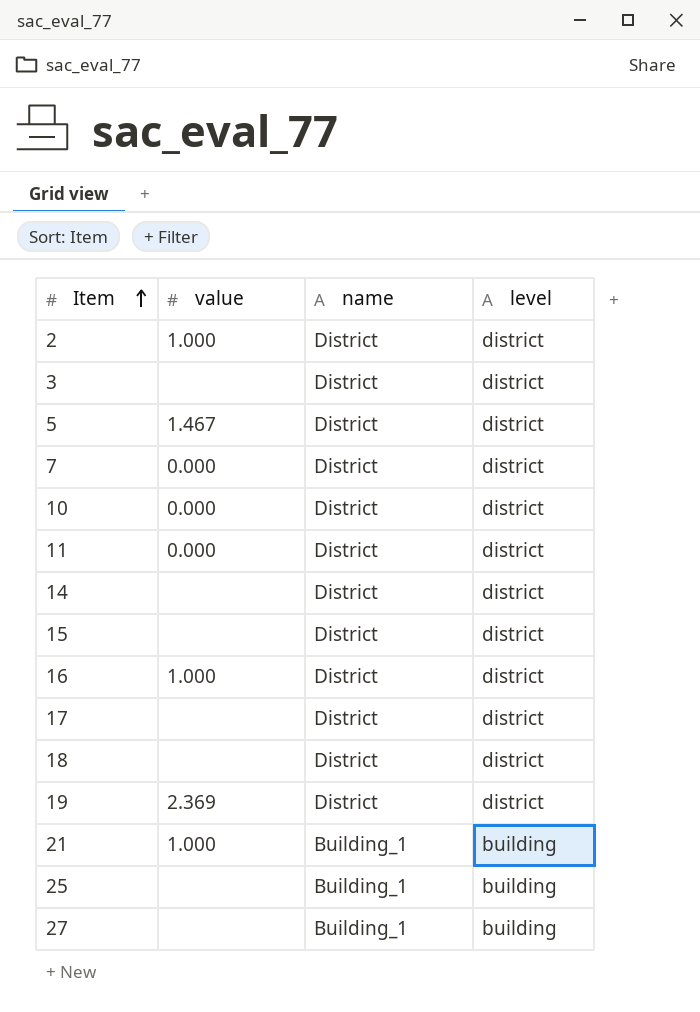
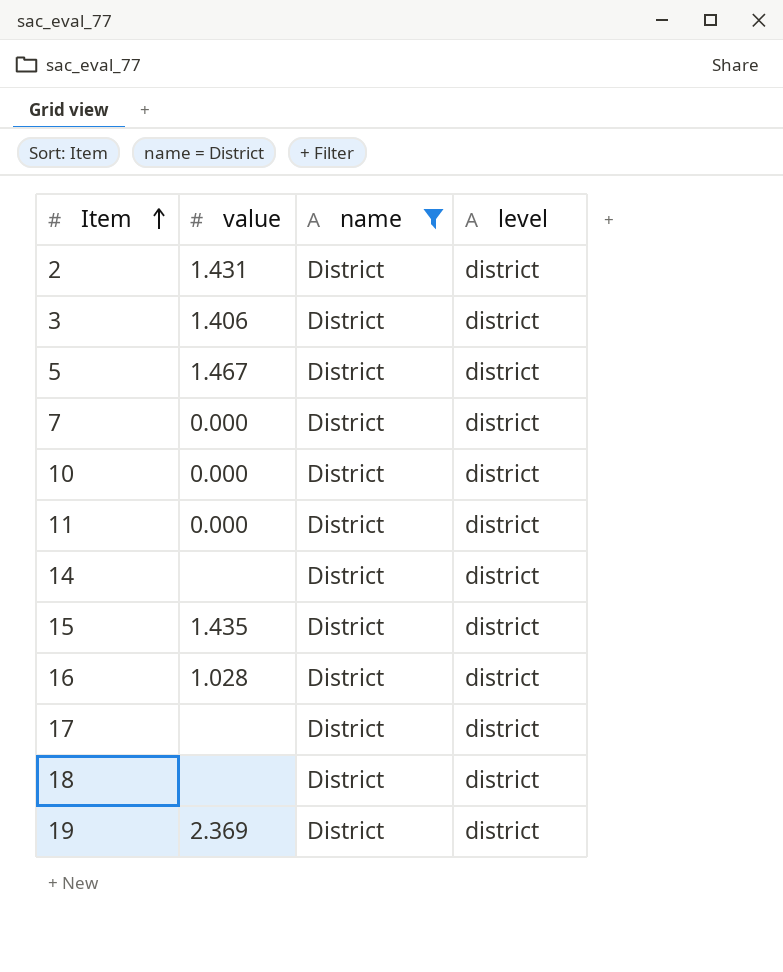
filter: none -> name = District
2 | value: 1.000 -> 1.431
3 | value: none -> 1.406
15 | value: none -> 1.435
16 | value: 1.000 -> 1.028

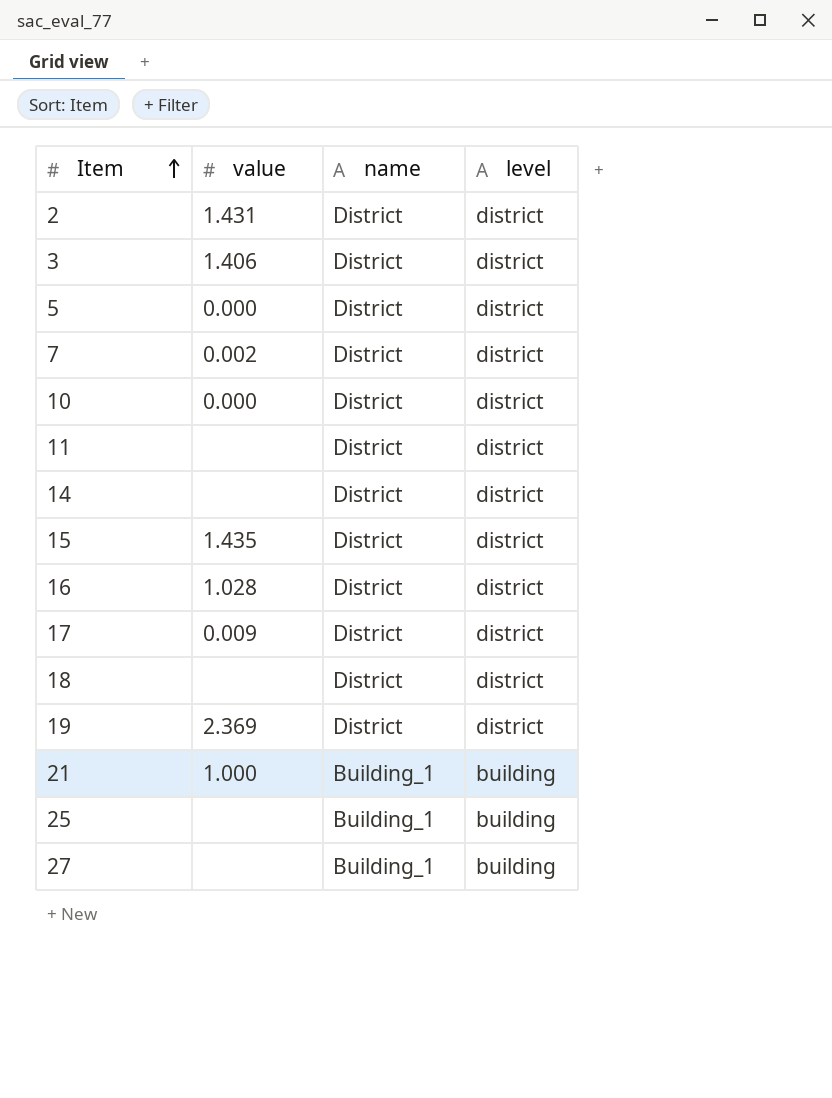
filter: name = District -> none
5 | value: 1.467 -> 0.000
7 | value: 0.000 -> 0.002
11 | value: 0.000 -> none
17 | value: none -> 0.009

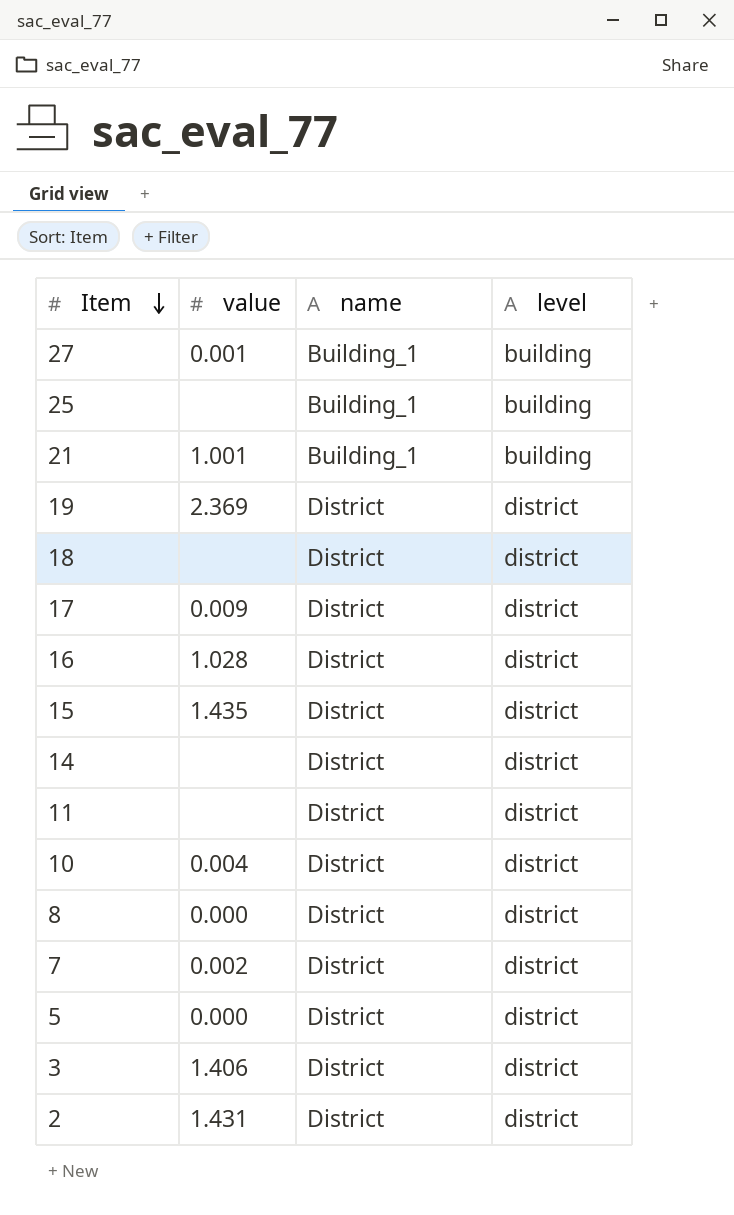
row order: Item ascending -> Item descending
27 | value: none -> 0.001
21 | value: 1.000 -> 1.001
10 | value: 0.000 -> 0.004
row 8: none -> 0.000 | District | district

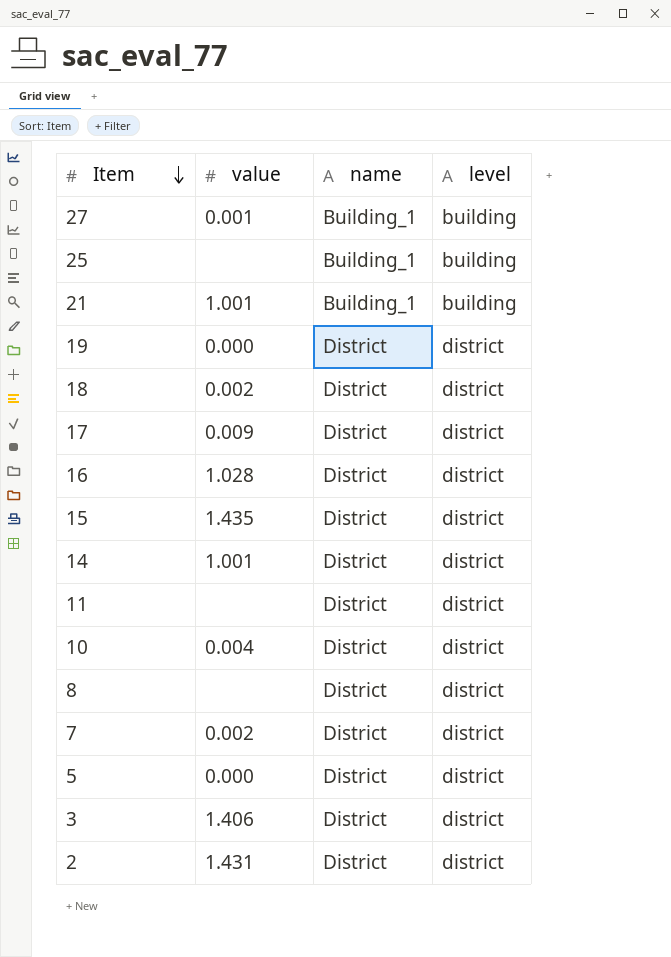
19 | value: 2.369 -> 0.000
18 | value: none -> 0.002
14 | value: none -> 1.001
8 | value: 0.000 -> none

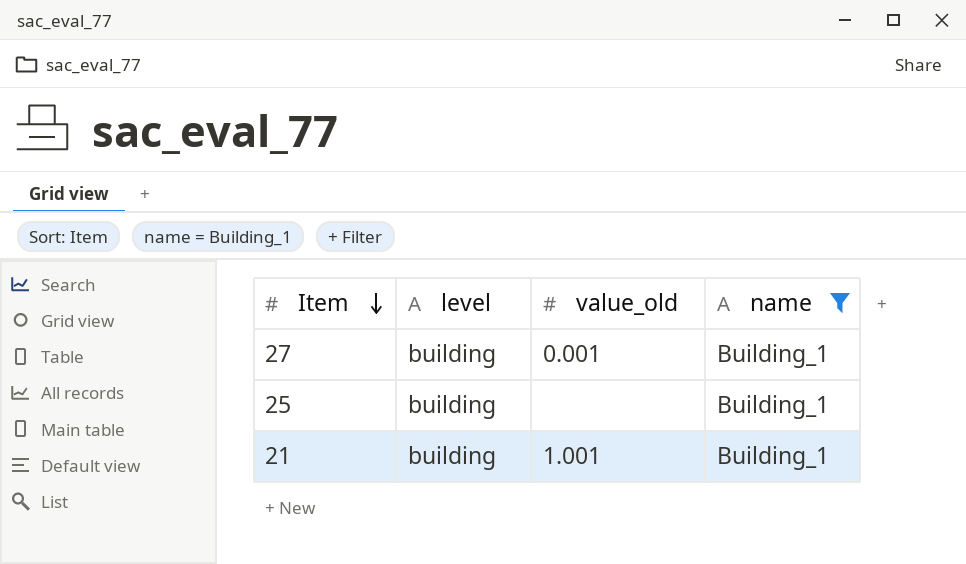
filter: none -> name = Building_1
column level | position: 4 -> 2
column name: value -> value_old

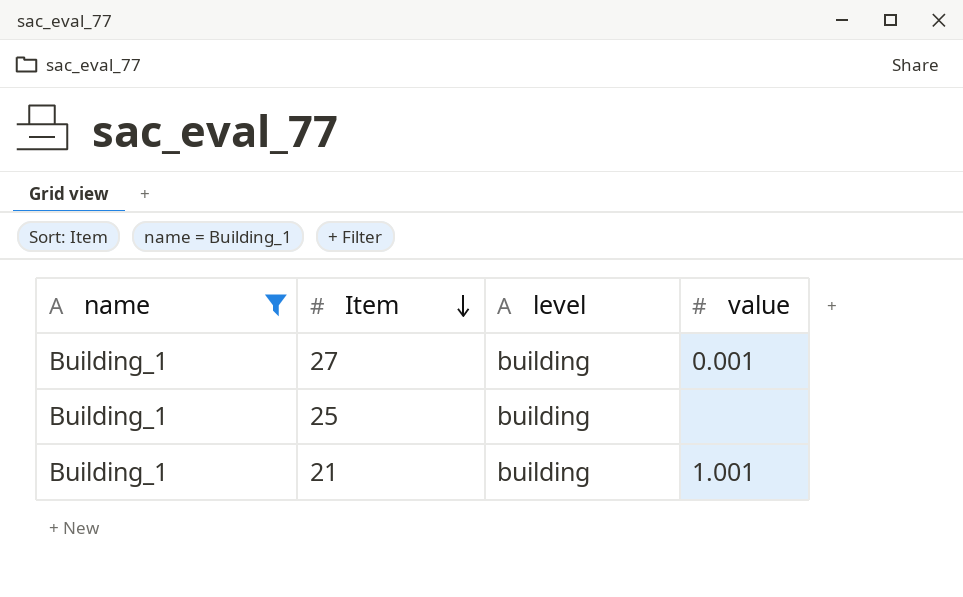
column name | position: 4 -> 1
column name: value_old -> value

